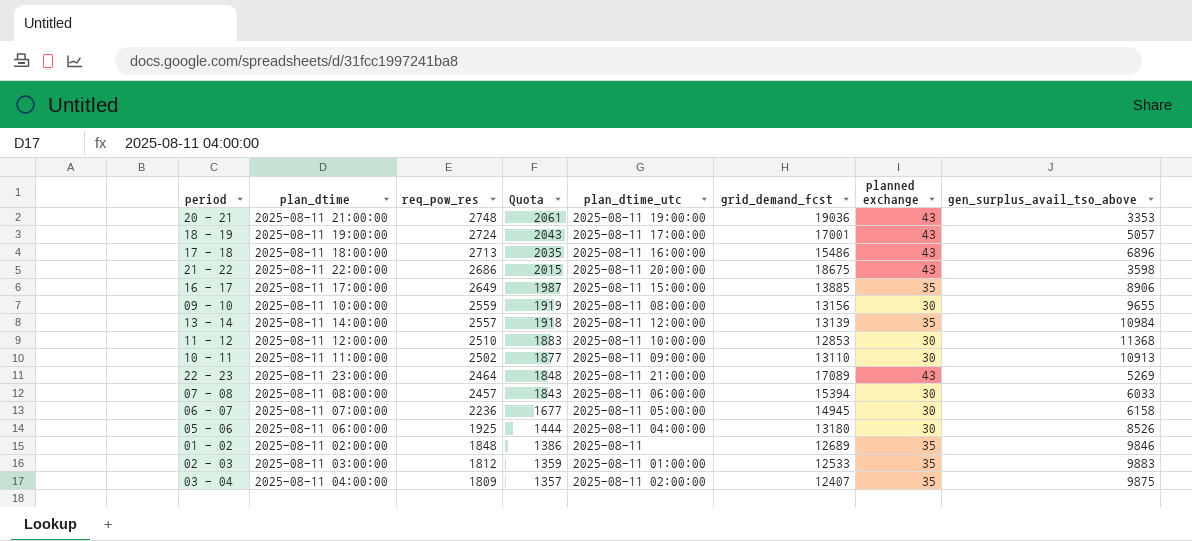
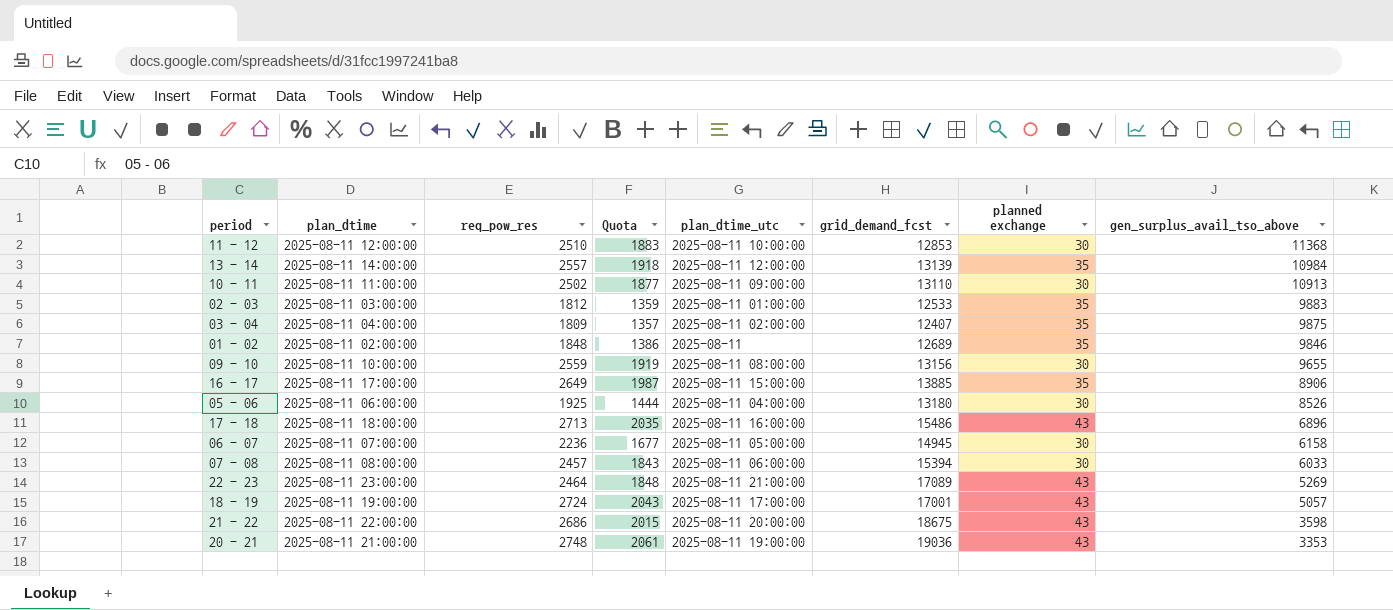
row order: req_pow_res descending -> gen_surplus_avail_tso_above descending

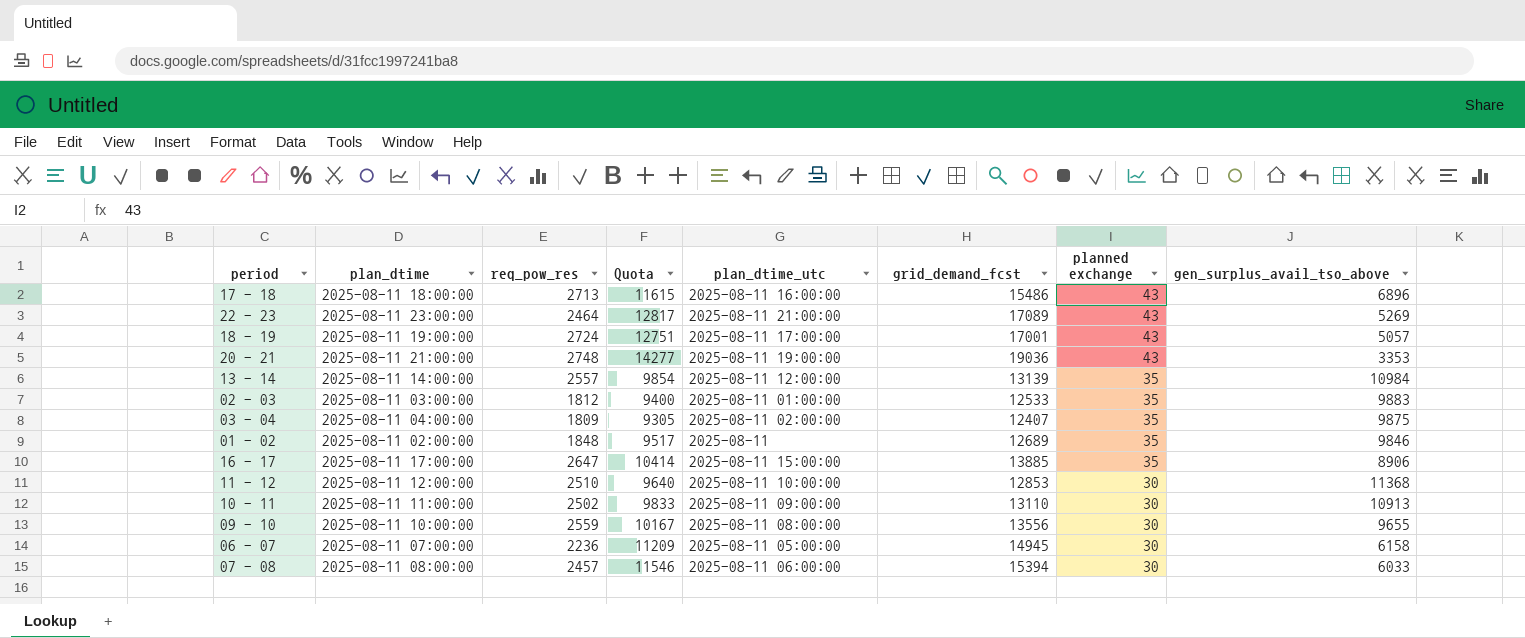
row order: gen_surplus_avail_tso_above descending -> planned exchange descending
column Quota | formula: [req_pow_res] * 0.75 -> [grid_demand_fcst] * 0.75
row 05 - 06: 2025-08-11 06:00:00 | 1925 | 1444 | 2025-08-11 04:00:00 | 13180 | 30 | 8526 -> none
row 21 - 22: 2025-08-11 22:00:00 | 2686 | 2015 | 2025-08-11 20:00:00 | 18675 | 43 | 3598 -> none
16 - 17 | req_pow_res: 2649 -> 2647
09 - 10 | grid_demand_fcst: 13156 -> 13556

